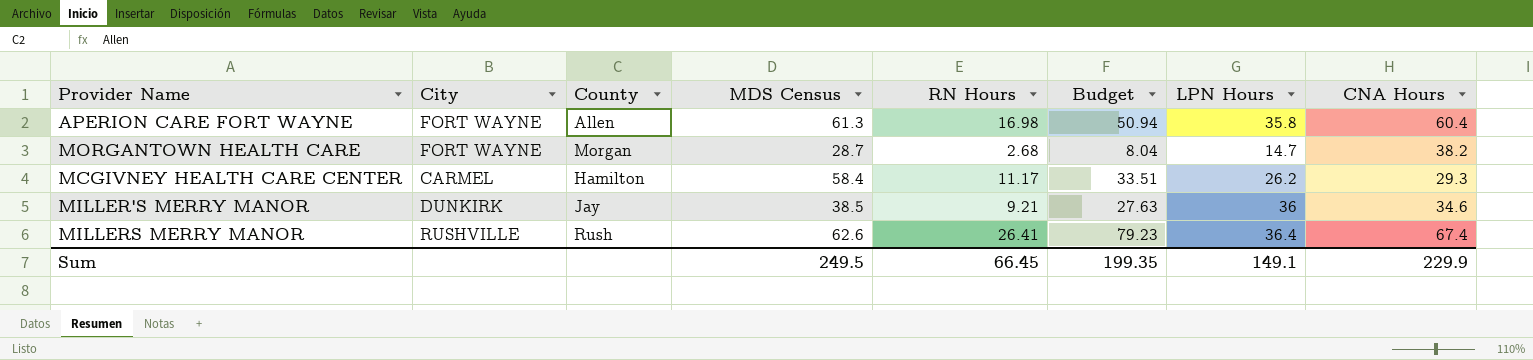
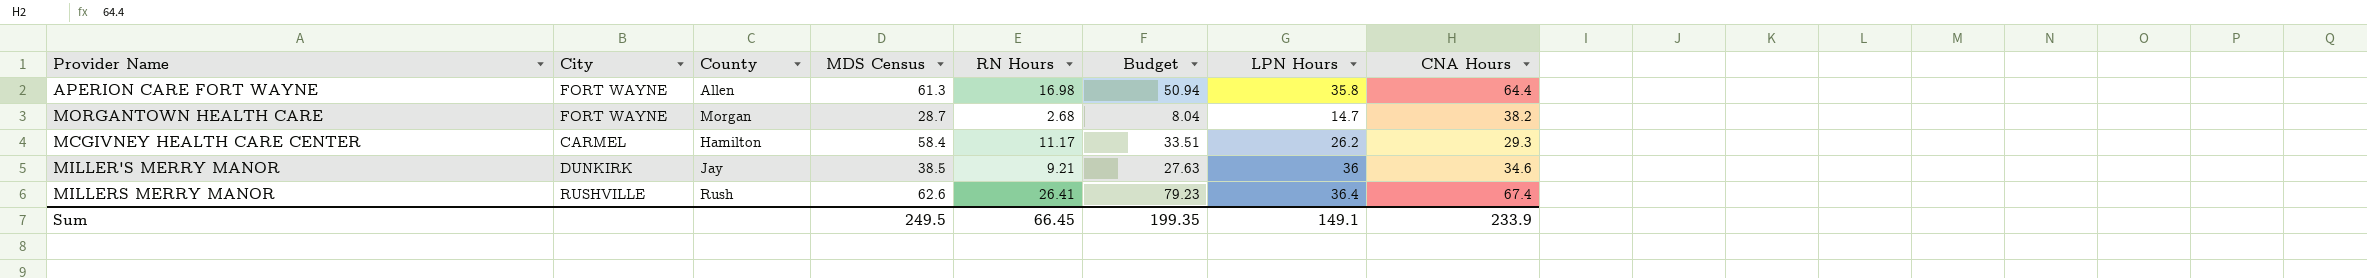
APERION CARE FORT WAYNE | CNA Hours: 60.4 -> 64.4
Sum | CNA Hours: 229.9 -> 233.9

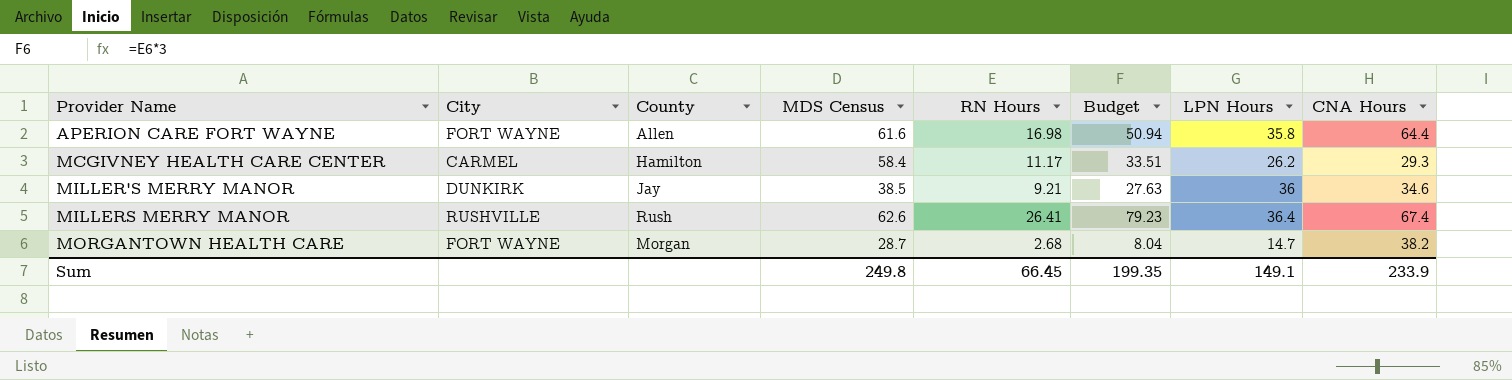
row order: none -> Provider Name ascending
APERION CARE FORT WAYNE | MDS Census: 61.3 -> 61.6
Sum | MDS Census: 249.5 -> 249.8

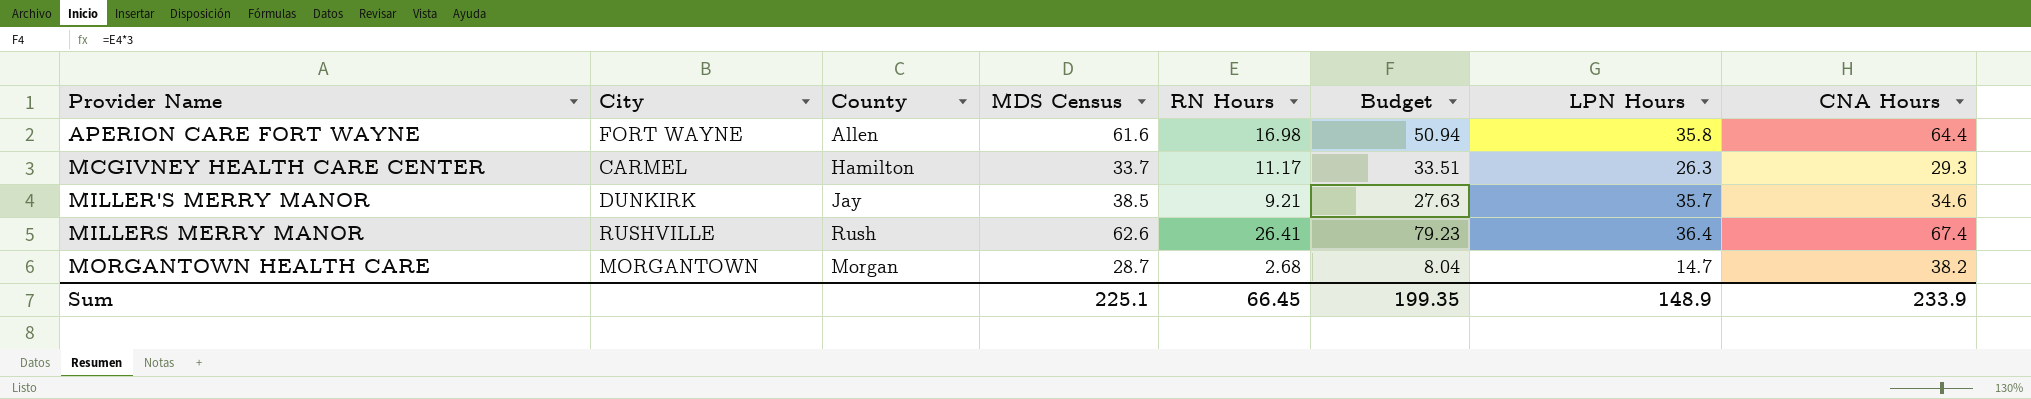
MCGIVNEY HEALTH CARE CENTER | MDS Census: 58.4 -> 33.7
MCGIVNEY HEALTH CARE CENTER | LPN Hours: 26.2 -> 26.3
MILLER'S MERRY MANOR | LPN Hours: 36 -> 35.7
MORGANTOWN HEALTH CARE | City: FORT WAYNE -> MORGANTOWN
Sum | MDS Census: 249.8 -> 225.1
Sum | LPN Hours: 149.1 -> 148.9

